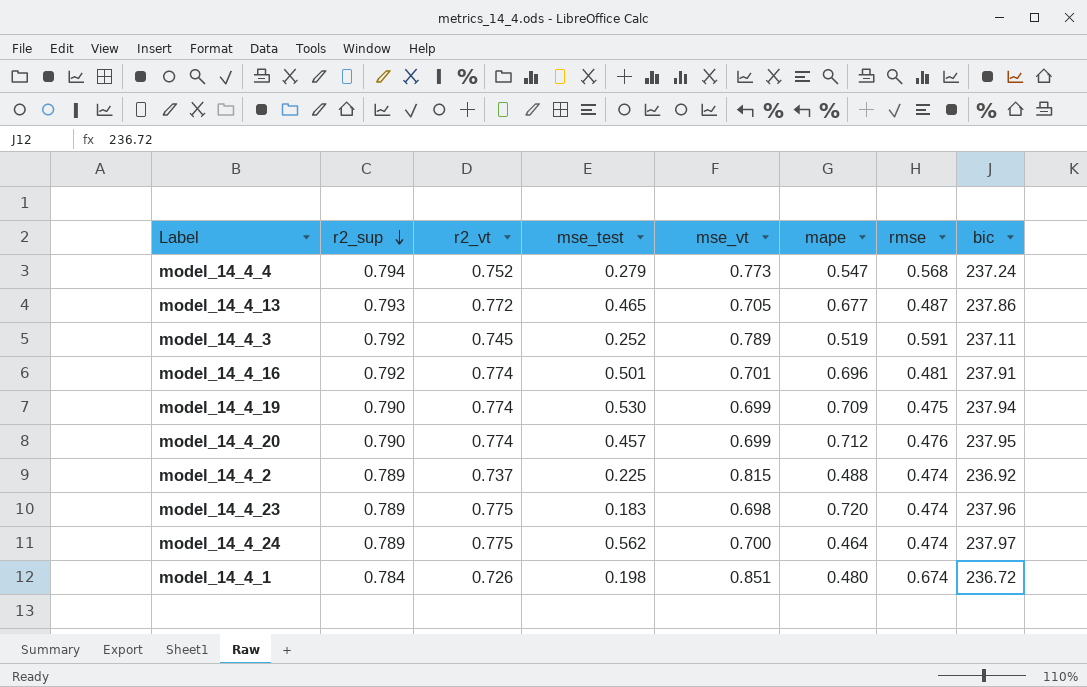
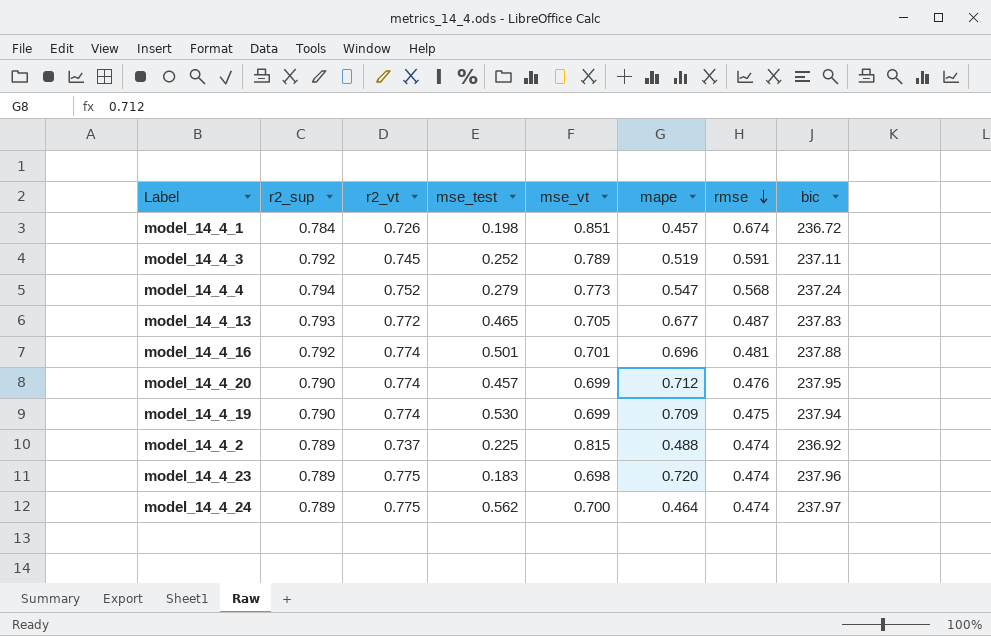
row order: r2_sup descending -> rmse descending
model_14_4_1 | mape: 0.480 -> 0.457
model_14_4_13 | bic: 237.86 -> 237.83
model_14_4_16 | bic: 237.91 -> 237.88

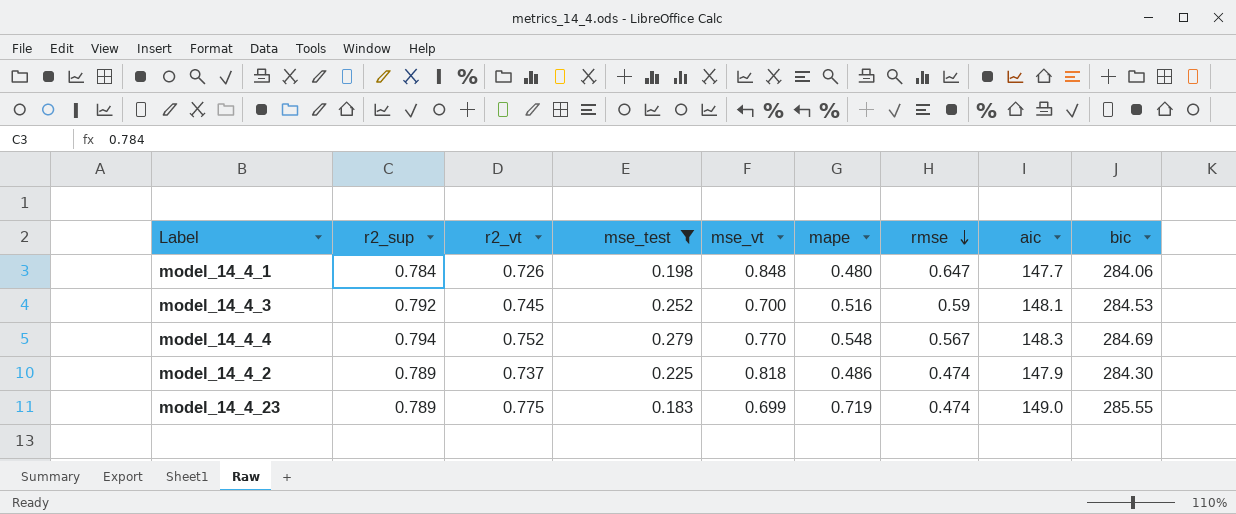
filter: none -> mse_test <= 0.279
column aic | position: none -> 8
model_14_4_1 | mse_vt: 0.851 -> 0.848
model_14_4_1 | mape: 0.457 -> 0.480
model_14_4_1 | rmse: 0.674 -> 0.647
model_14_4_1 | bic: 236.72 -> 284.06
model_14_4_3 | mse_vt: 0.789 -> 0.700
model_14_4_3 | mape: 0.519 -> 0.516
model_14_4_3 | rmse: 0.591 -> 0.59
model_14_4_3 | bic: 237.11 -> 284.53
model_14_4_4 | mse_vt: 0.773 -> 0.770
model_14_4_4 | mape: 0.547 -> 0.548
model_14_4_4 | rmse: 0.568 -> 0.567
model_14_4_4 | bic: 237.24 -> 284.69
model_14_4_2 | mse_vt: 0.815 -> 0.818
model_14_4_2 | mape: 0.488 -> 0.486
model_14_4_2 | bic: 236.92 -> 284.30
model_14_4_23 | mse_vt: 0.698 -> 0.699
model_14_4_23 | mape: 0.720 -> 0.719
model_14_4_23 | bic: 237.96 -> 285.55

